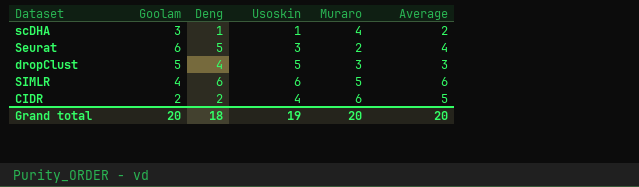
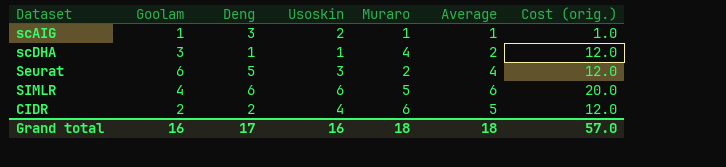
column Cost (orig.) | formula: none -> [Goolam] * [Muraro]
row dropClust: 5 | 4 | 5 | 3 | 3 -> none
row scAIG: none -> 1 | 3 | 2 | 1 | 1 | 1.0
Grand total | Goolam: 20 -> 16
Grand total | Deng: 18 -> 17
Grand total | Usoskin: 19 -> 16
Grand total | Muraro: 20 -> 18
Grand total | Average: 20 -> 18

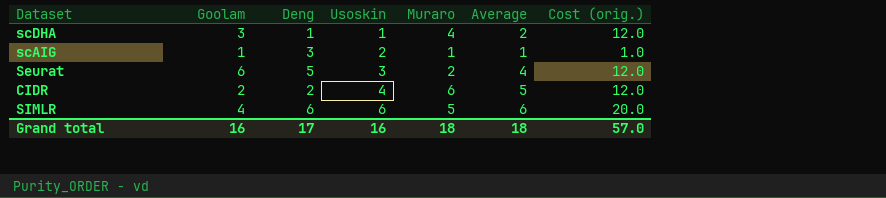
row order: none -> Usoskin ascending

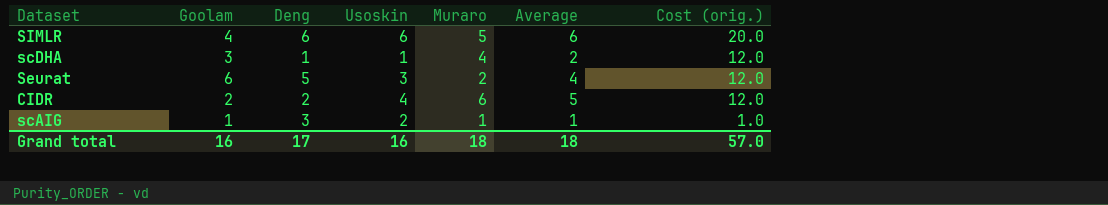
row order: Usoskin ascending -> Cost (orig.) descending

